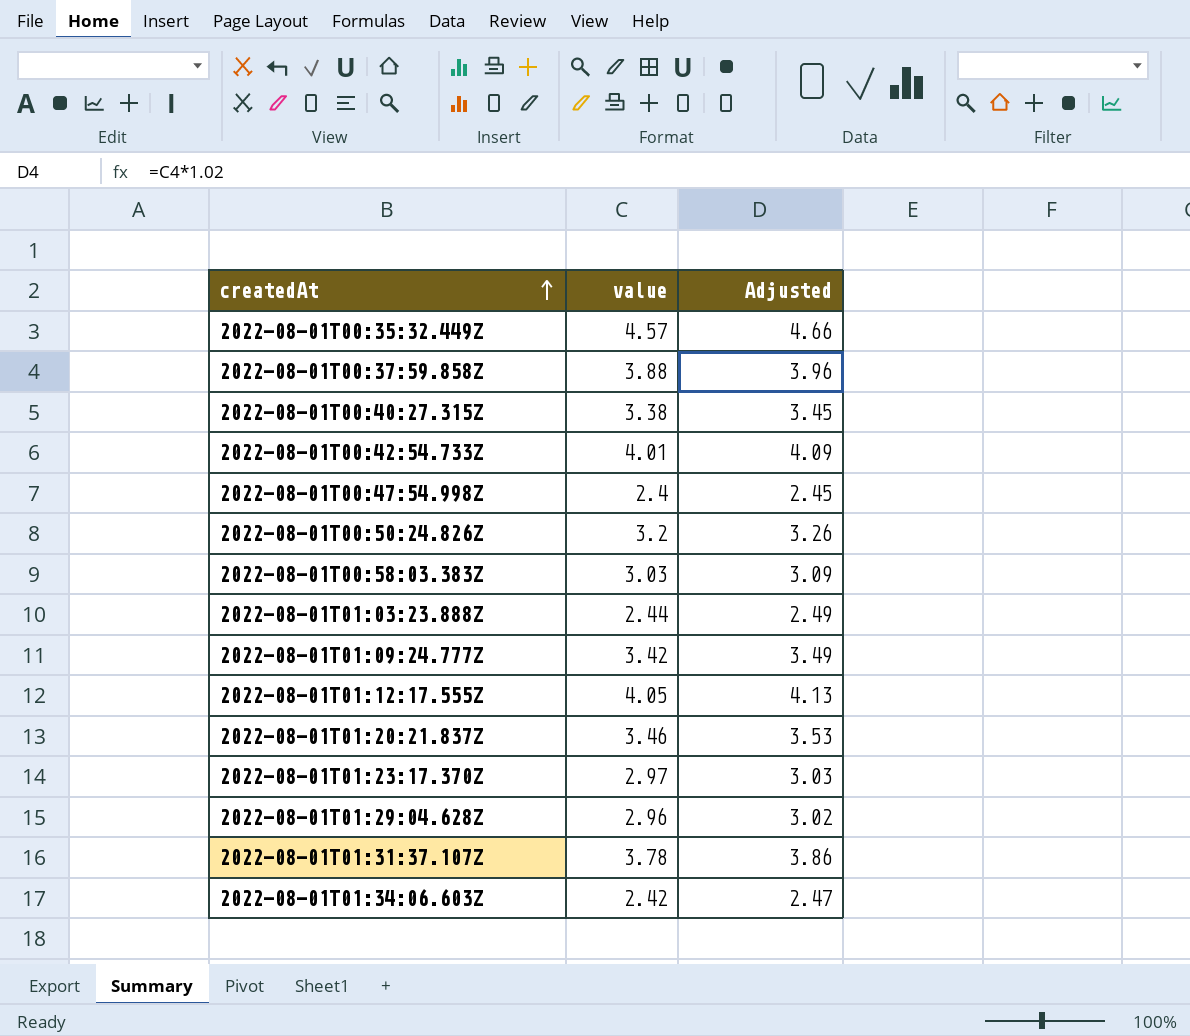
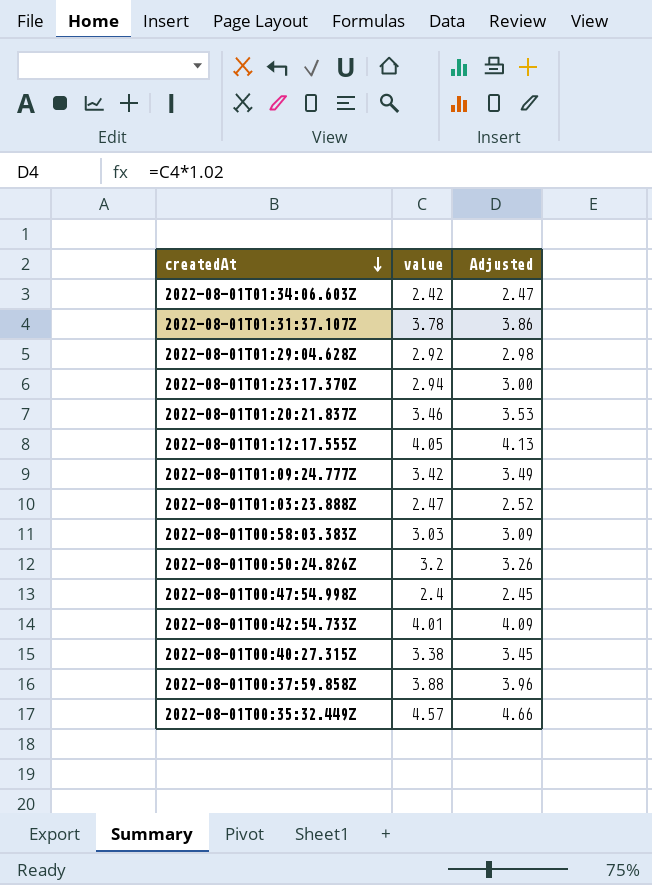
row order: createdAt ascending -> createdAt descending
2022-08-01T01:29:04.628Z | value: 2.96 -> 2.92
2022-08-01T01:29:04.628Z | Adjusted: 3.02 -> 2.98
2022-08-01T01:23:17.370Z | value: 2.97 -> 2.94
2022-08-01T01:23:17.370Z | Adjusted: 3.03 -> 3.00
2022-08-01T01:03:23.888Z | value: 2.44 -> 2.47
2022-08-01T01:03:23.888Z | Adjusted: 2.49 -> 2.52

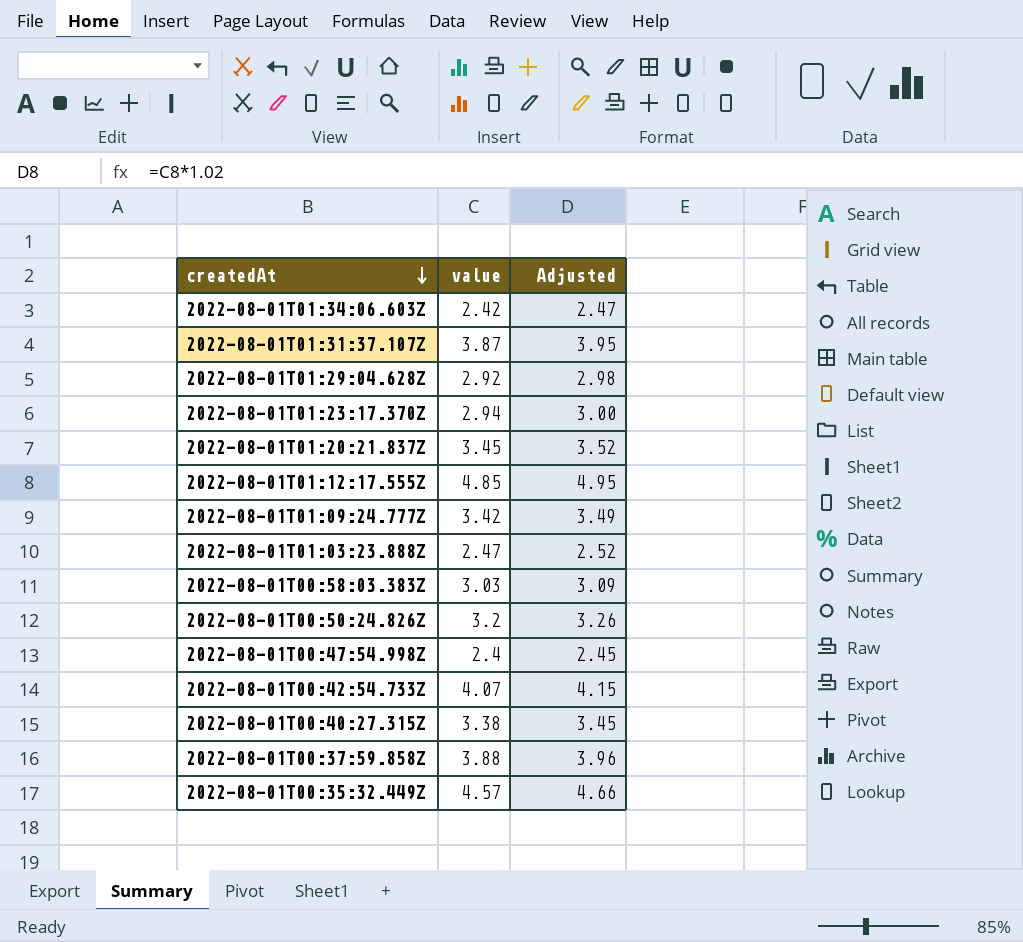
2022-08-01T01:31:37.107Z | value: 3.78 -> 3.87
2022-08-01T01:31:37.107Z | Adjusted: 3.86 -> 3.95
2022-08-01T01:20:21.837Z | value: 3.46 -> 3.45
2022-08-01T01:20:21.837Z | Adjusted: 3.53 -> 3.52
2022-08-01T01:12:17.555Z | value: 4.05 -> 4.85
2022-08-01T01:12:17.555Z | Adjusted: 4.13 -> 4.95
2022-08-01T00:42:54.733Z | value: 4.01 -> 4.07
2022-08-01T00:42:54.733Z | Adjusted: 4.09 -> 4.15

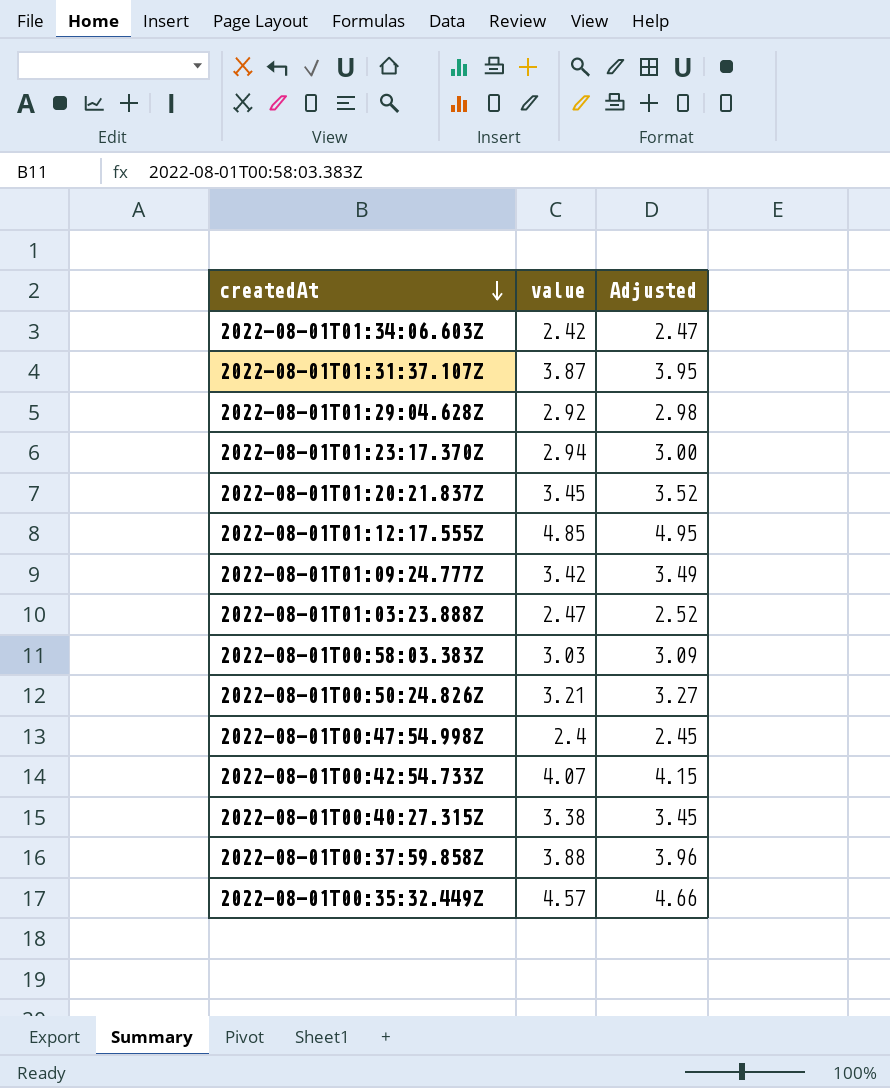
2022-08-01T00:50:24.826Z | value: 3.2 -> 3.21
2022-08-01T00:50:24.826Z | Adjusted: 3.26 -> 3.27

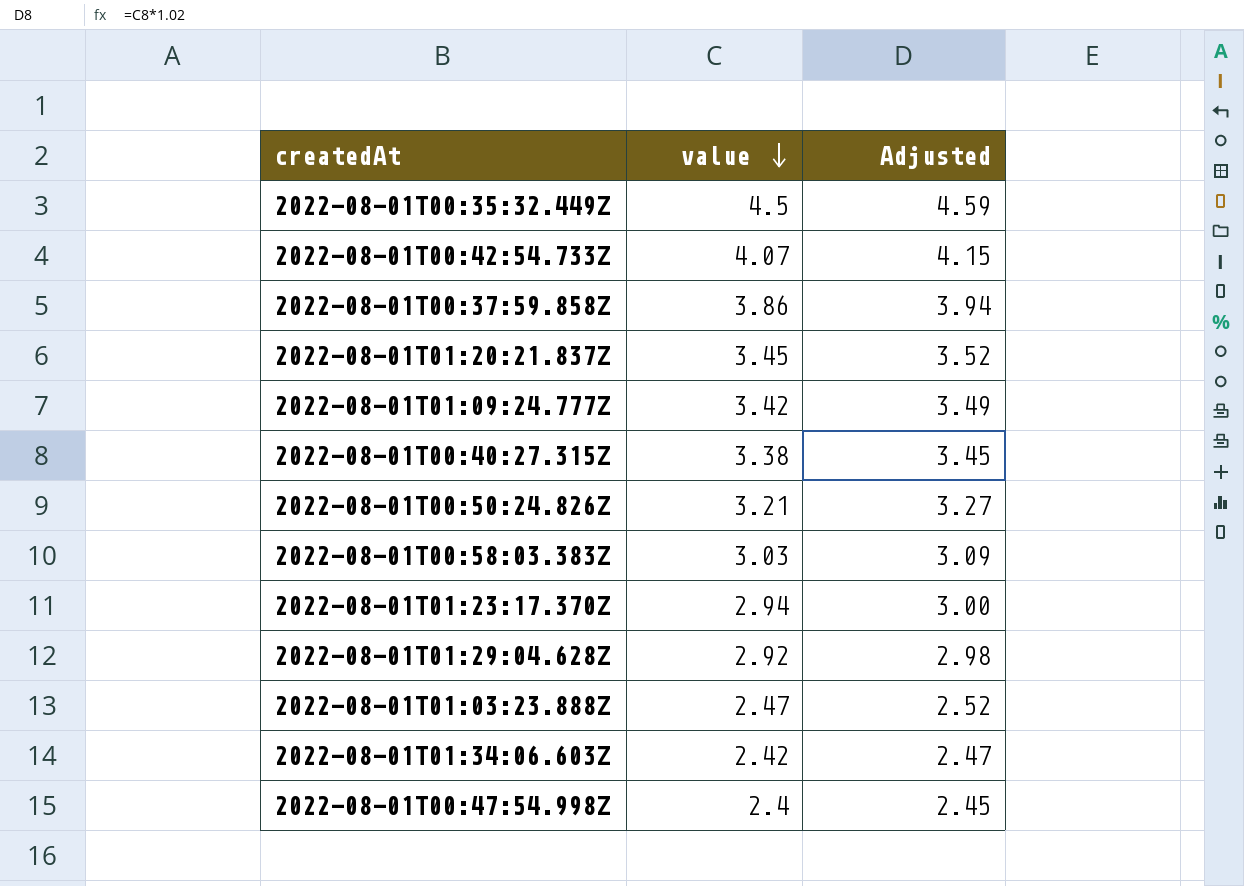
row order: createdAt descending -> value descending
row 2022-08-01T01:31:37.107Z: 3.87 | 3.95 -> none
row 2022-08-01T01:12:17.555Z: 4.85 | 4.95 -> none
2022-08-01T00:35:32.449Z | value: 4.57 -> 4.5
2022-08-01T00:35:32.449Z | Adjusted: 4.66 -> 4.59
2022-08-01T00:37:59.858Z | value: 3.88 -> 3.86
2022-08-01T00:37:59.858Z | Adjusted: 3.96 -> 3.94

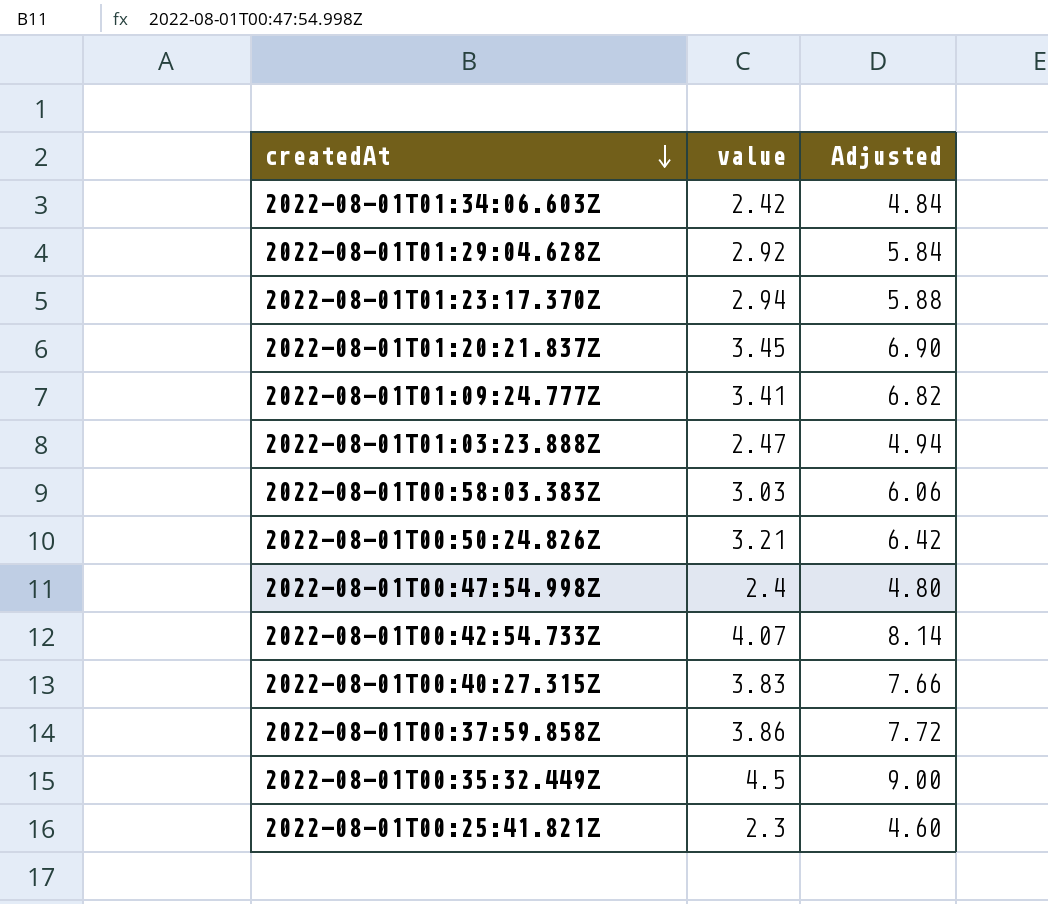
row order: value descending -> createdAt descending
column Adjusted | formula: [value] * 1.02 -> [value] * 2
2022-08-01T01:09:24.777Z | value: 3.42 -> 3.41
2022-08-01T00:40:27.315Z | value: 3.38 -> 3.83
row 2022-08-01T00:25:41.821Z: none -> 2.3 | 4.60

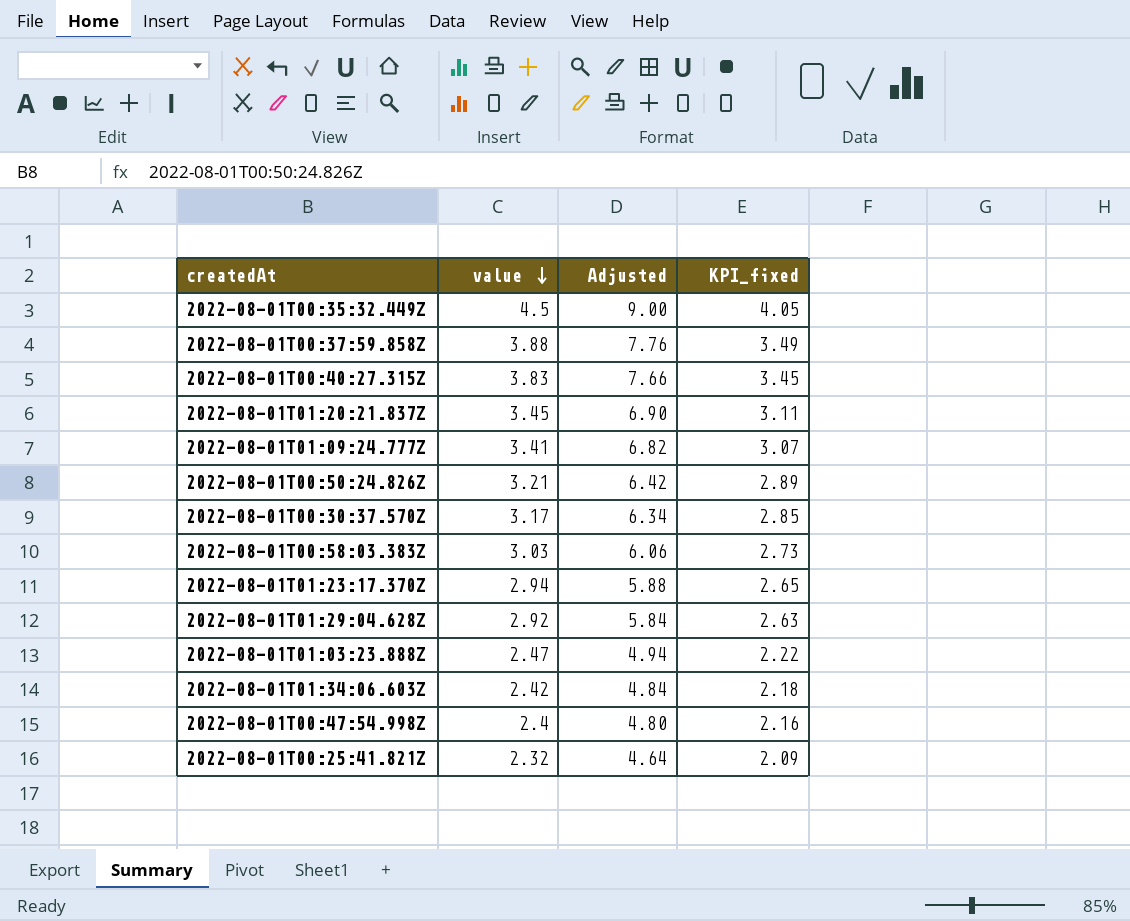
row order: createdAt descending -> value descending
column KPI_fixed | formula: none -> [value] * 0.9
row 2022-08-01T00:42:54.733Z: 4.07 | 8.14 -> none
2022-08-01T00:37:59.858Z | value: 3.86 -> 3.88
2022-08-01T00:37:59.858Z | Adjusted: 7.72 -> 7.76
row 2022-08-01T00:30:37.570Z: none -> 3.17 | 6.34 | 2.85
2022-08-01T00:25:41.821Z | value: 2.3 -> 2.32
2022-08-01T00:25:41.821Z | Adjusted: 4.60 -> 4.64

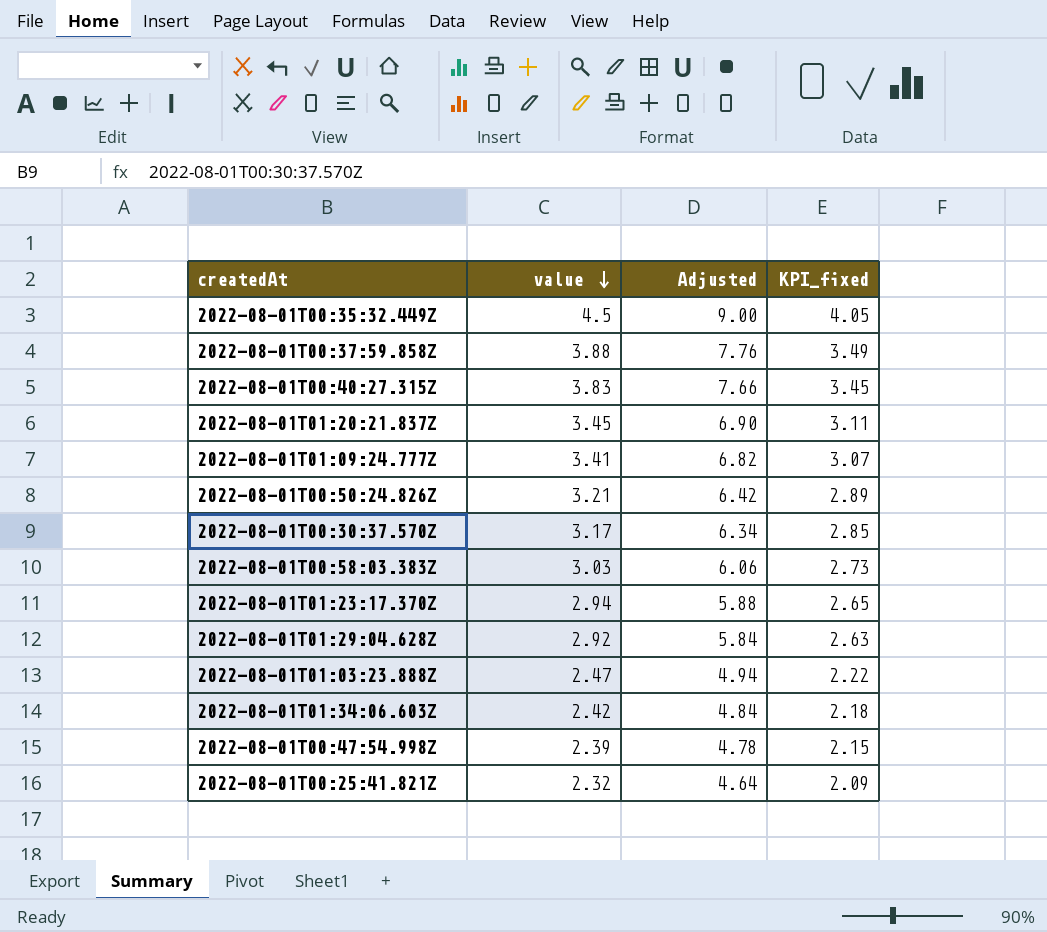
2022-08-01T00:47:54.998Z | value: 2.4 -> 2.39
2022-08-01T00:47:54.998Z | Adjusted: 4.80 -> 4.78
2022-08-01T00:47:54.998Z | KPI_fixed: 2.16 -> 2.15

